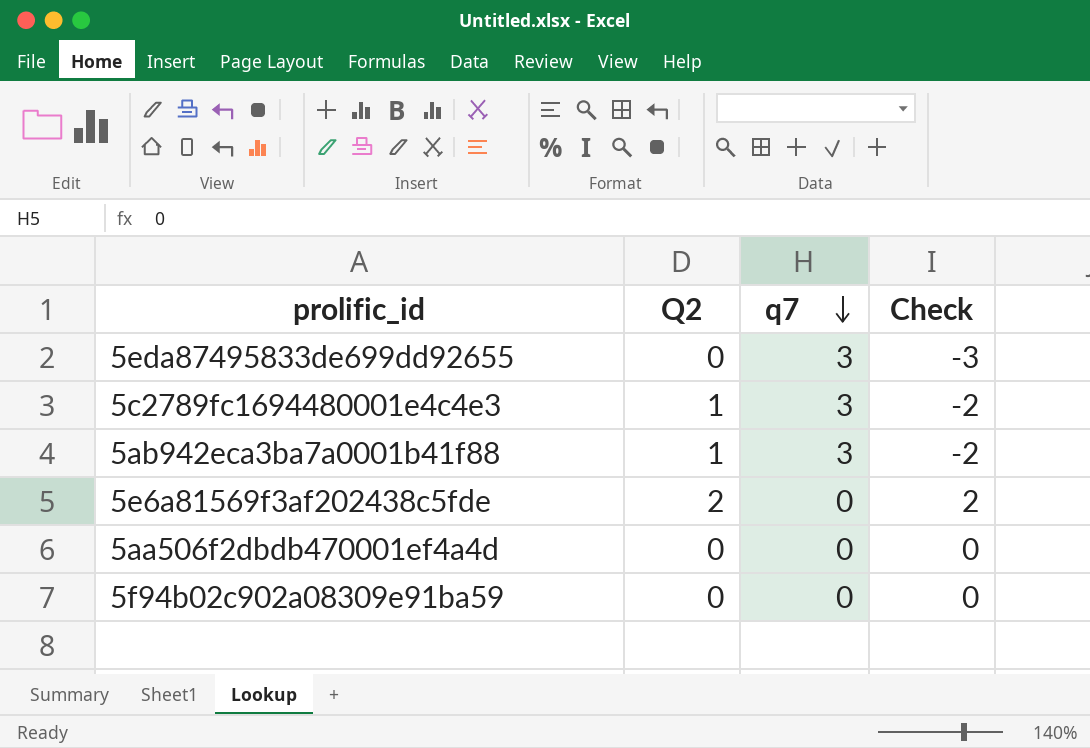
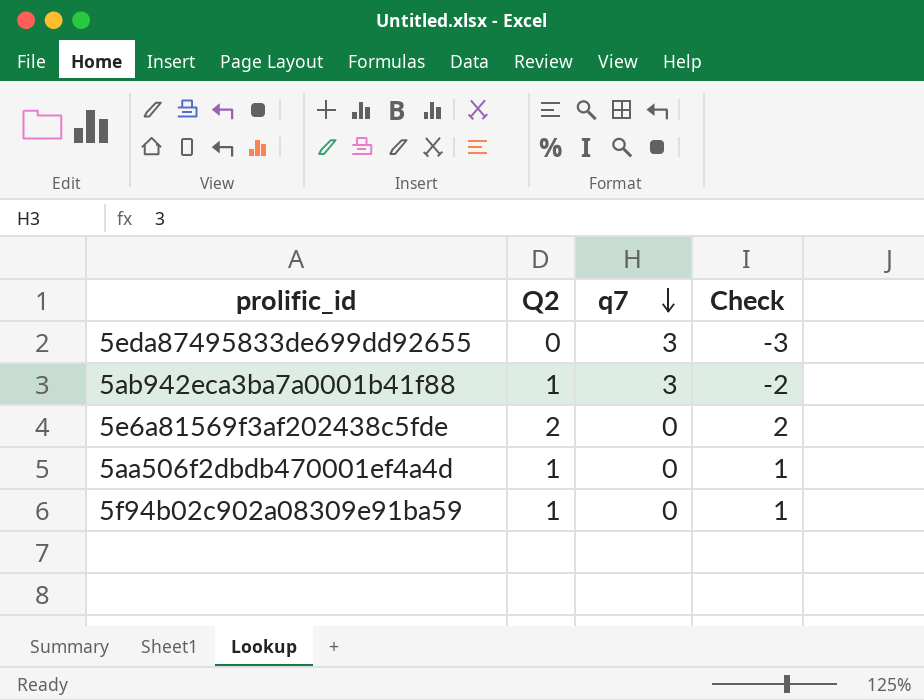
row 5c2789fc1694480001e4c4e3: 1 | 3 | -2 -> none
5aa506f2dbdb470001ef4a4d | Q2: 0 -> 1
5aa506f2dbdb470001ef4a4d | Check: 0 -> 1
5f94b02c902a08309e91ba59 | Q2: 0 -> 1
5f94b02c902a08309e91ba59 | Check: 0 -> 1

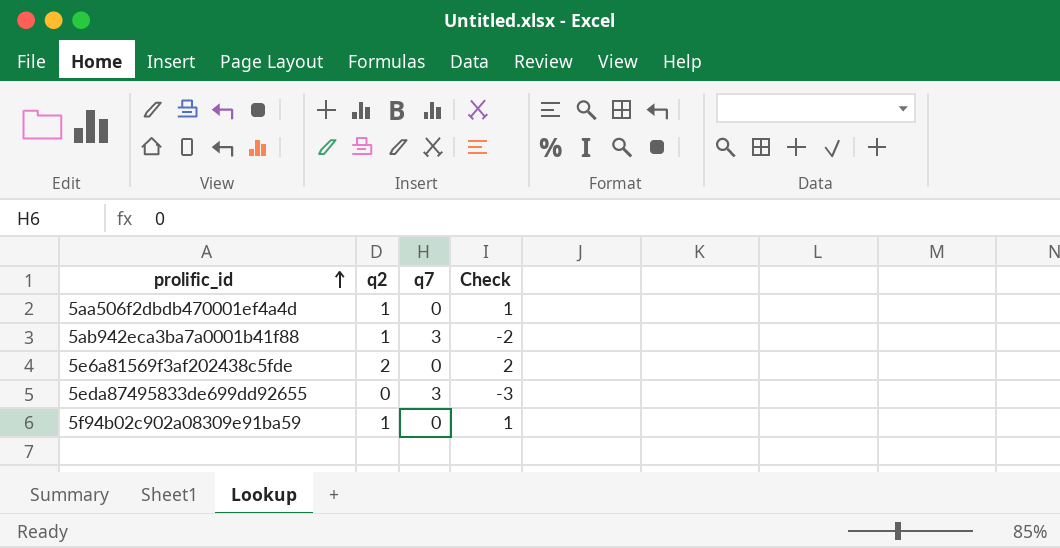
row order: q7 descending -> prolific_id ascending
column name: Q2 -> q2

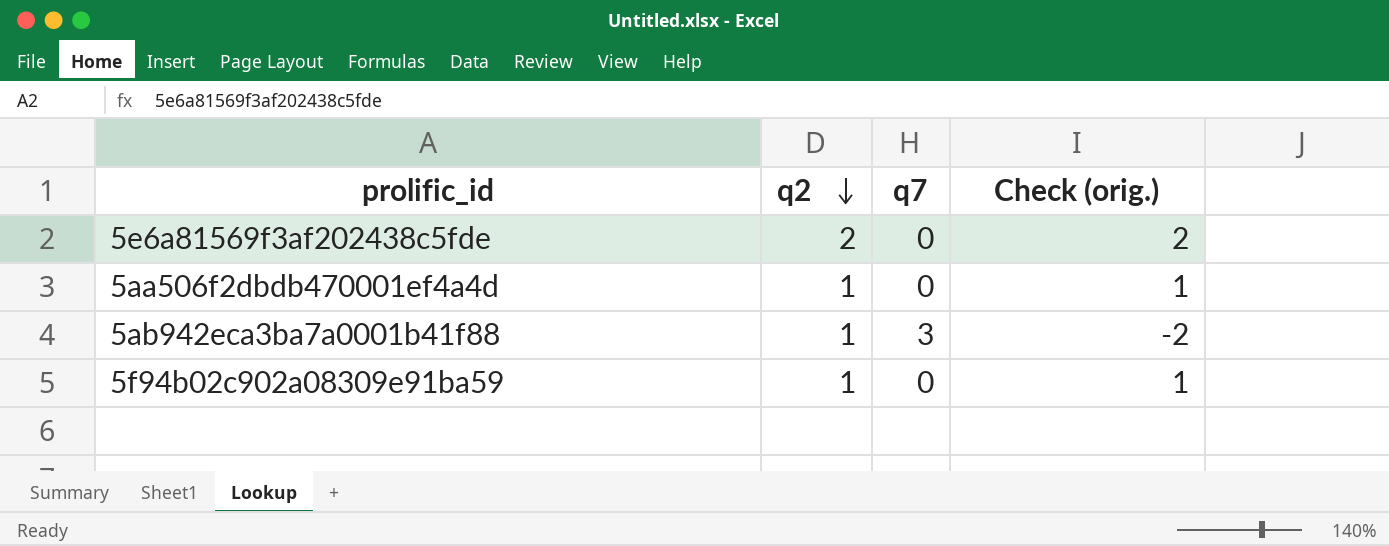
row order: prolific_id ascending -> q2 descending
column name: Check -> Check (orig.)
row 5eda87495833de699dd92655: 0 | 3 | -3 -> none

